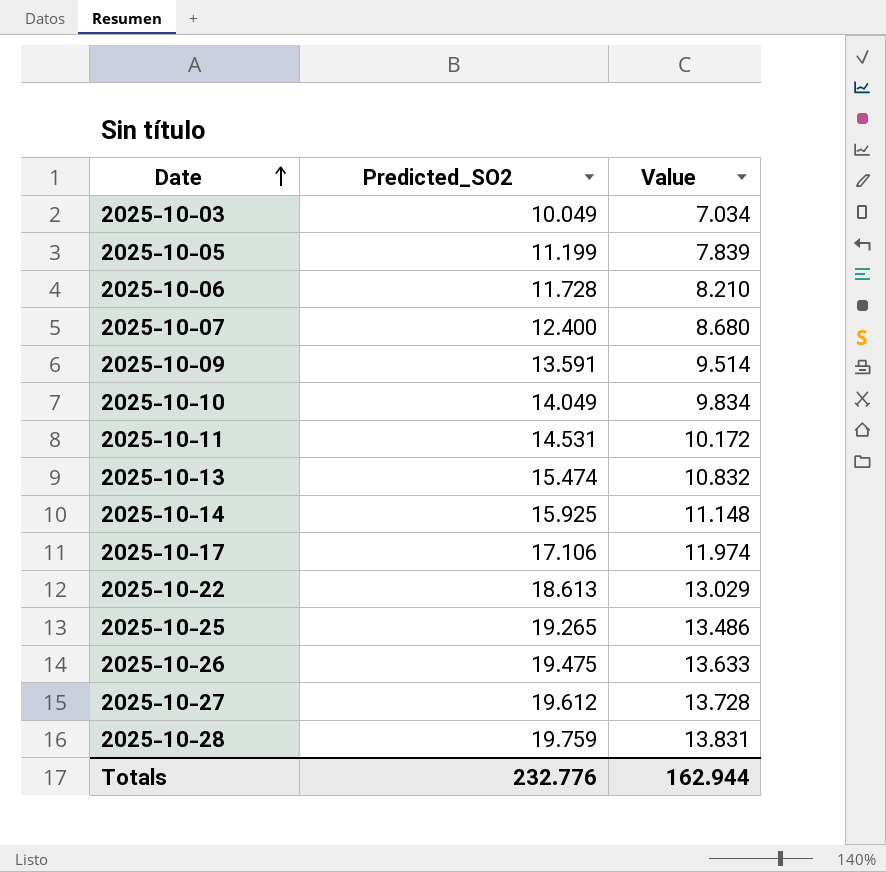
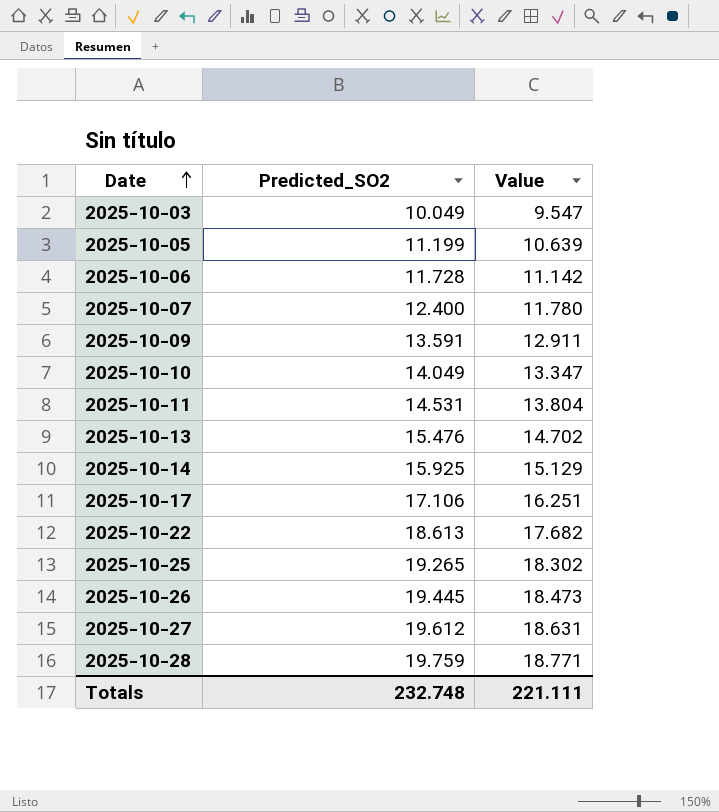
column Value | formula: [Predicted_SO2] * 0.7 -> [Predicted_SO2] * 0.95
2025-10-13 | Predicted_SO2: 15.474 -> 15.476
2025-10-26 | Predicted_SO2: 19.475 -> 19.445
Totals | Predicted_SO2: 232.776 -> 232.748
Totals | Value: 162.944 -> 221.111

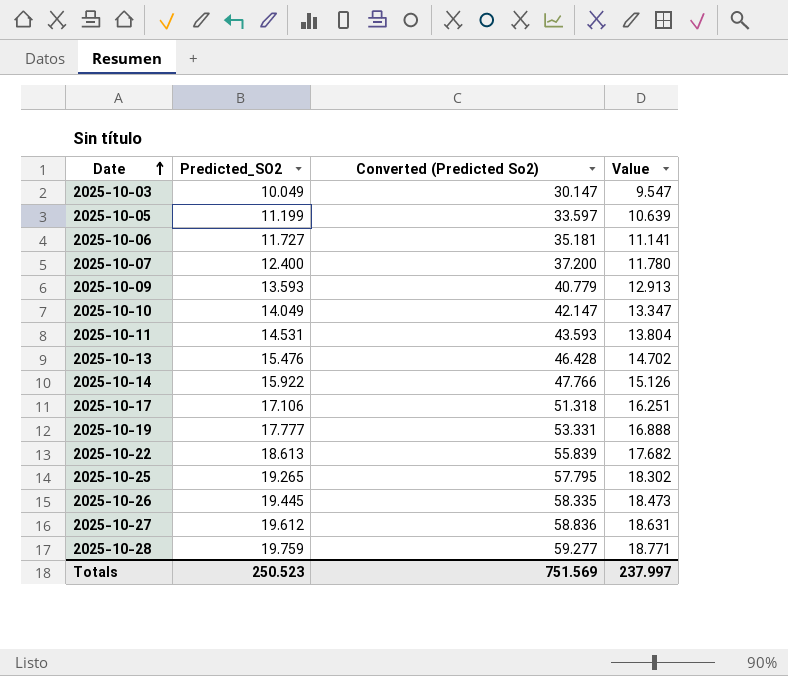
column Converted (Predicted So2) | formula: none -> [Predicted_SO2] * 3
2025-10-06 | Predicted_SO2: 11.728 -> 11.727
2025-10-06 | Value: 11.142 -> 11.141
2025-10-09 | Predicted_SO2: 13.591 -> 13.593
2025-10-09 | Value: 12.911 -> 12.913
2025-10-14 | Predicted_SO2: 15.925 -> 15.922
2025-10-14 | Value: 15.129 -> 15.126
row 2025-10-19: none -> 17.777 | 53.331 | 16.888
Totals | Predicted_SO2: 232.748 -> 250.523
Totals | Value: 221.111 -> 237.997

